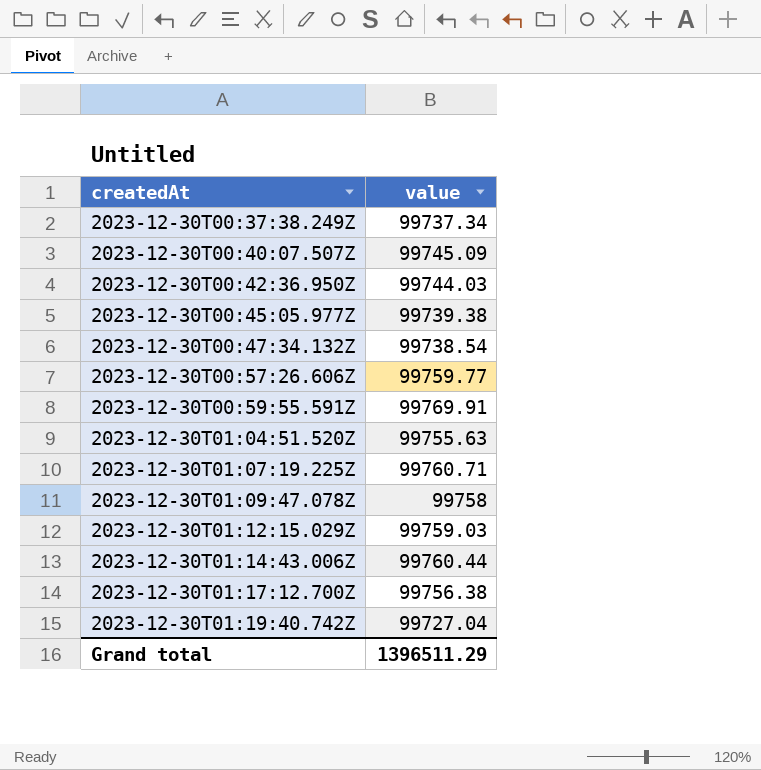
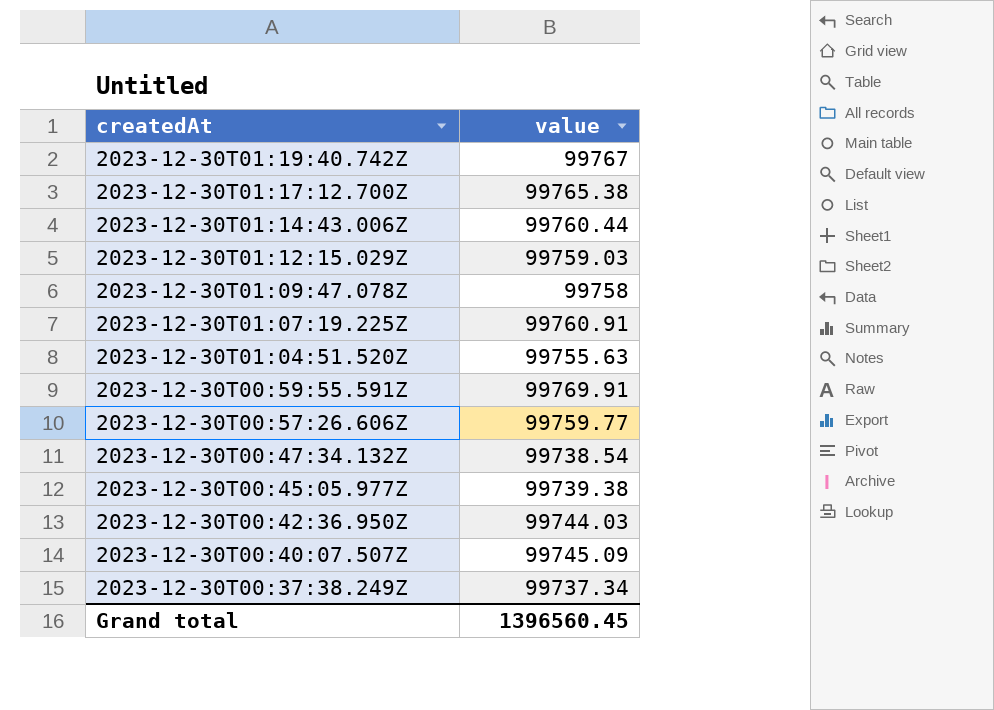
row order: createdAt ascending -> createdAt descending
2023-12-30T01:19:40.742Z | value: 99727.04 -> 99767
2023-12-30T01:17:12.700Z | value: 99756.38 -> 99765.38
2023-12-30T01:07:19.225Z | value: 99760.71 -> 99760.91
Grand total | value: 1396511.29 -> 1396560.45

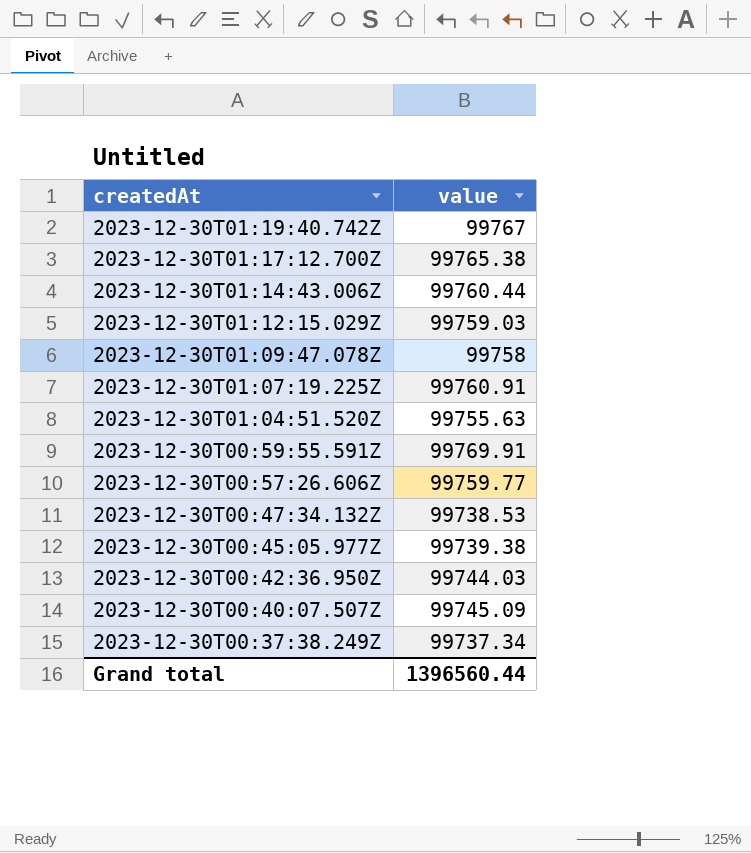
2023-12-30T00:47:34.132Z | value: 99738.54 -> 99738.53
Grand total | value: 1396560.45 -> 1396560.44

